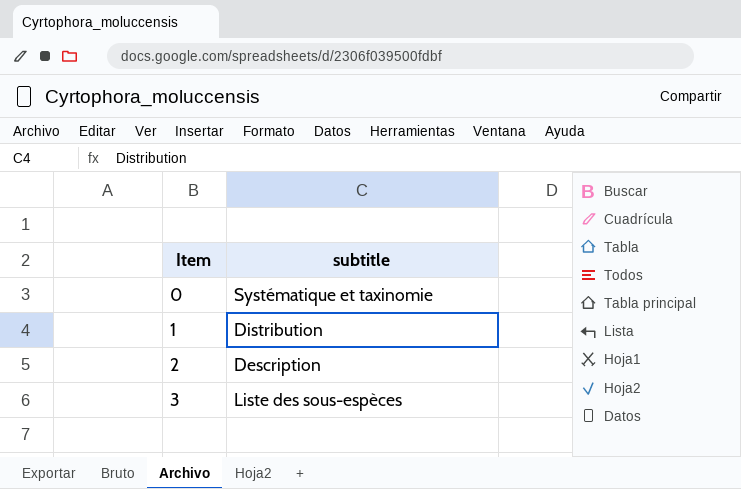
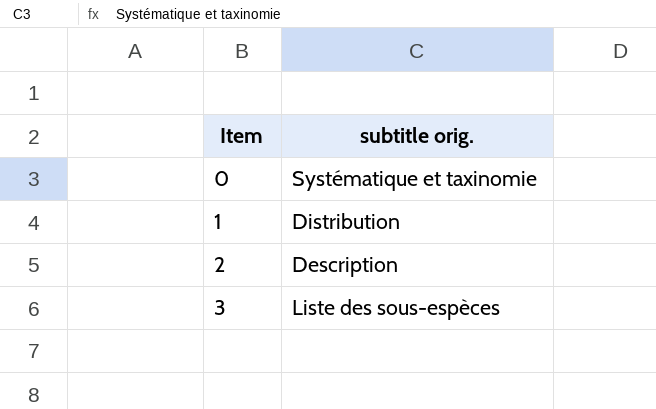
column name: subtitle -> subtitle orig.

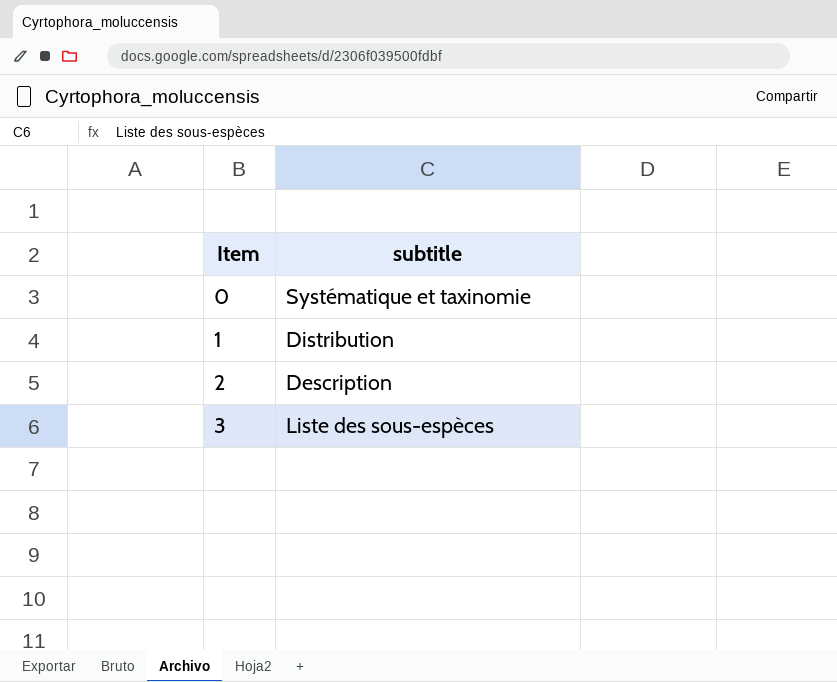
column name: subtitle orig. -> subtitle

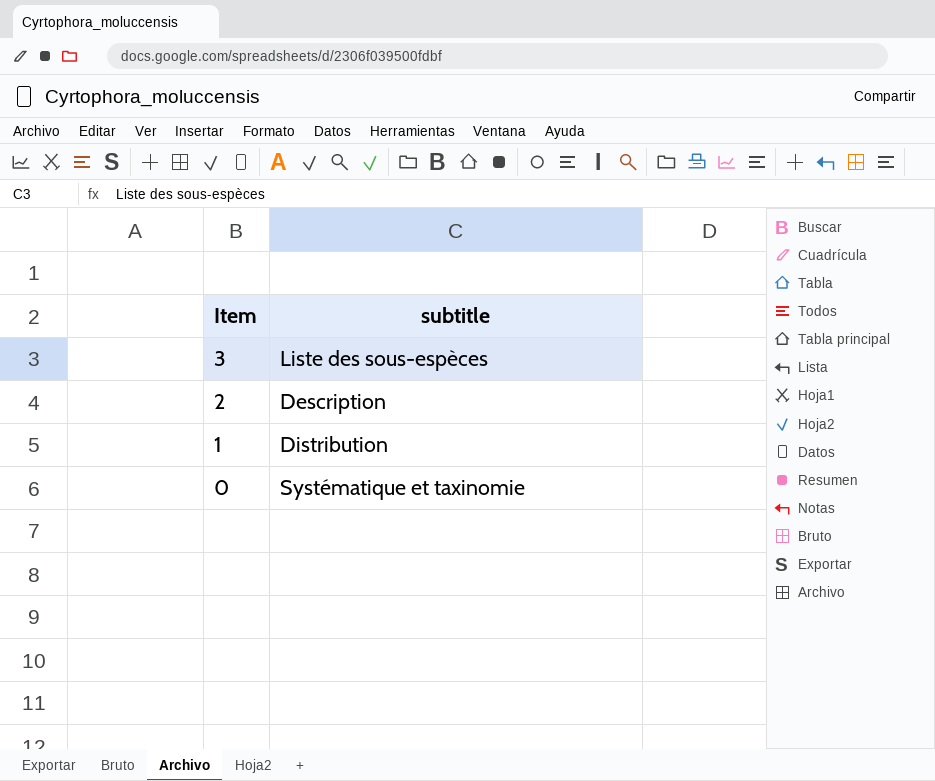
row order: Item ascending -> Item descending

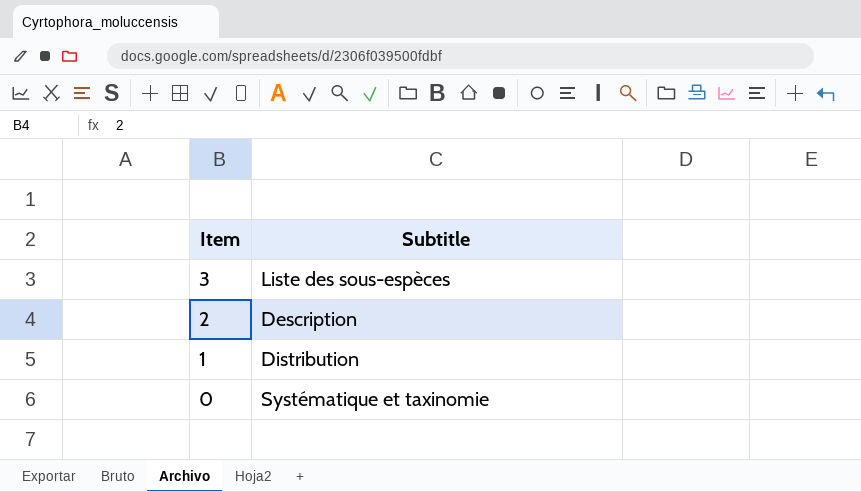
column name: subtitle -> Subtitle

